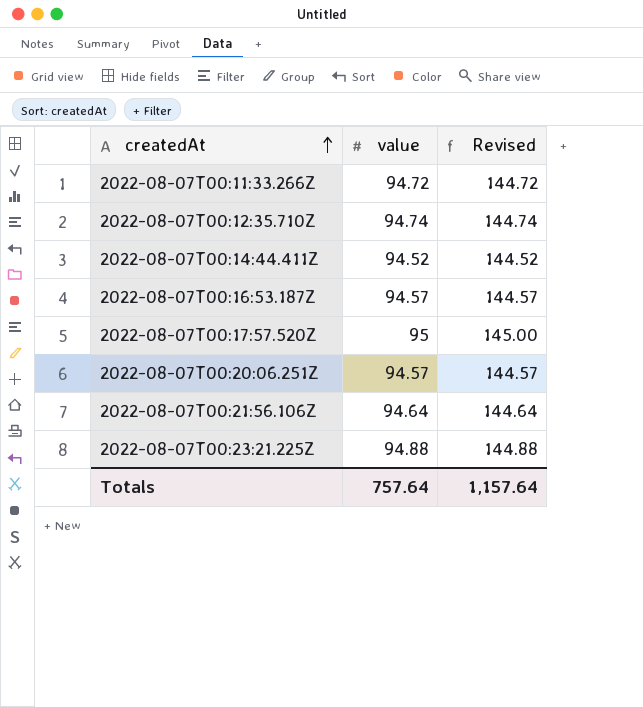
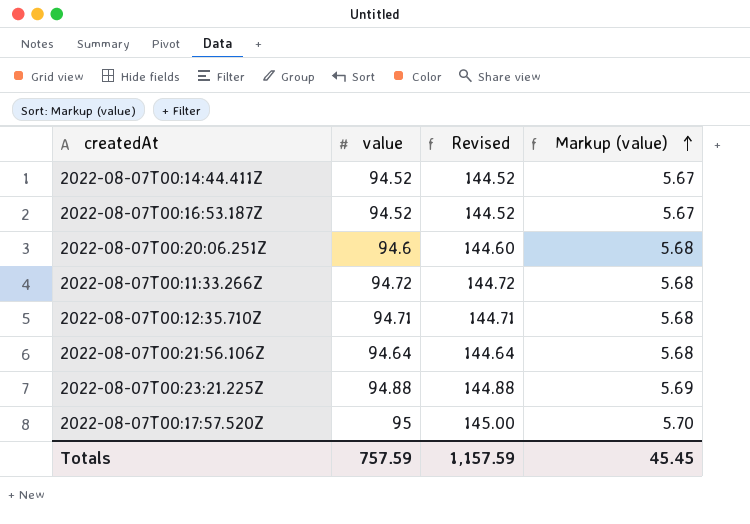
row order: createdAt ascending -> Markup (value) ascending
column Markup (value) | formula: none -> [value] * 0.06
2022-08-07T00:16:53.187Z | value: 94.57 -> 94.52
2022-08-07T00:16:53.187Z | Revised: 144.57 -> 144.52
2022-08-07T00:20:06.251Z | value: 94.57 -> 94.6
2022-08-07T00:20:06.251Z | Revised: 144.57 -> 144.60
2022-08-07T00:12:35.710Z | value: 94.74 -> 94.71
2022-08-07T00:12:35.710Z | Revised: 144.74 -> 144.71
Totals | value: 757.64 -> 757.59
Totals | Revised: 1,157.64 -> 1,157.59

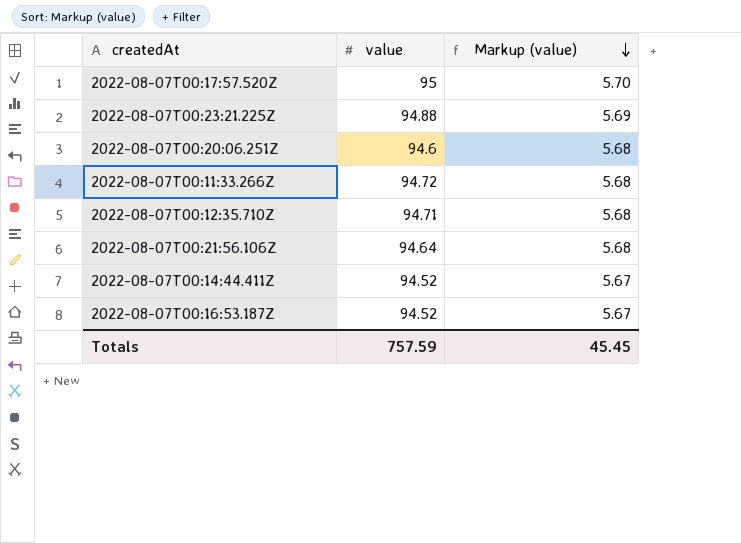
row order: Markup (value) ascending -> Markup (value) descending
column Revised | formula: [value] + 50 -> none

